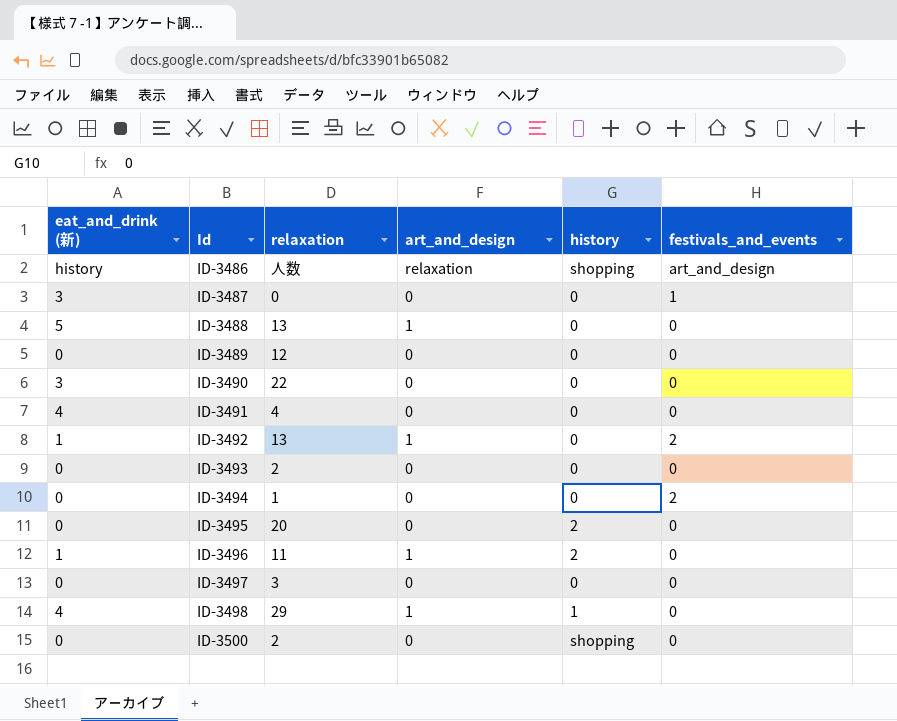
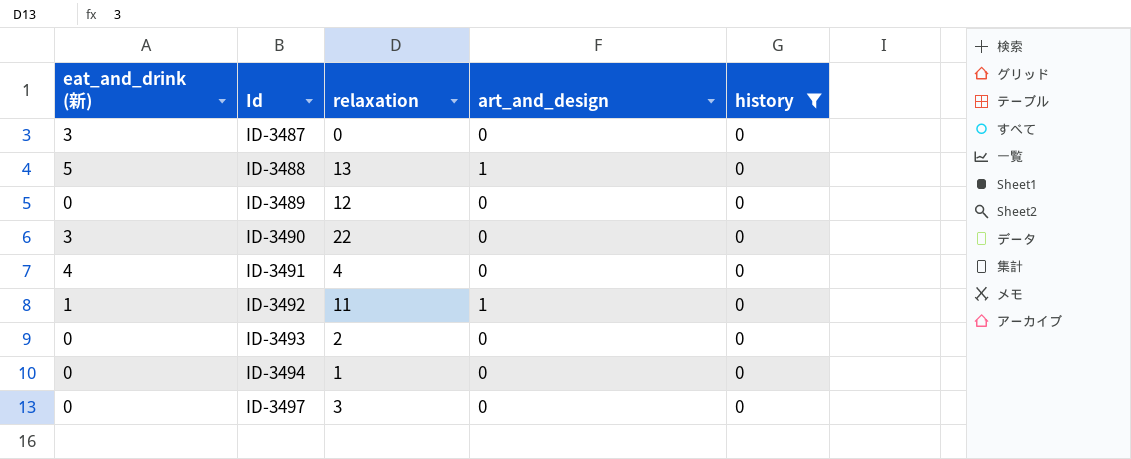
filter: none -> history = 0
column festivals_and_events | position: 6 -> none
ID-3492 | relaxation: 13 -> 11

